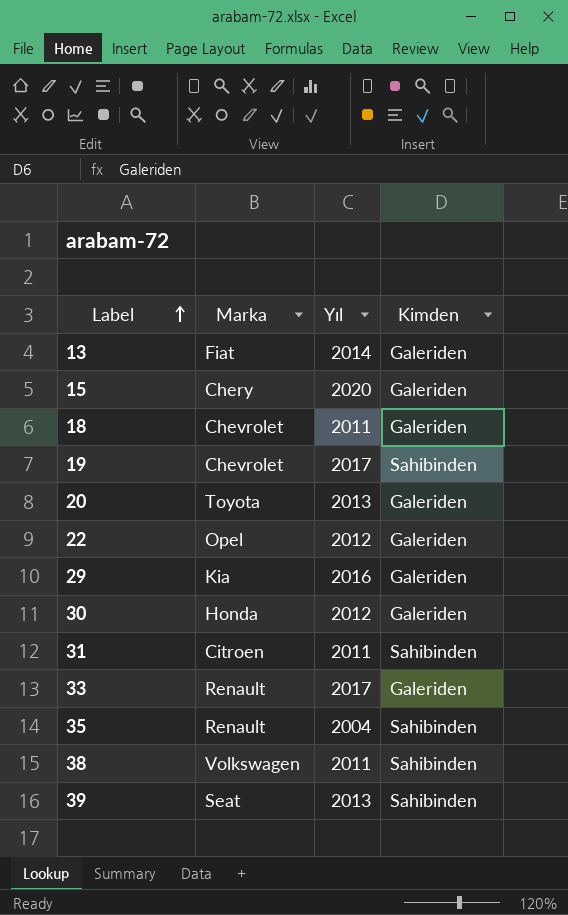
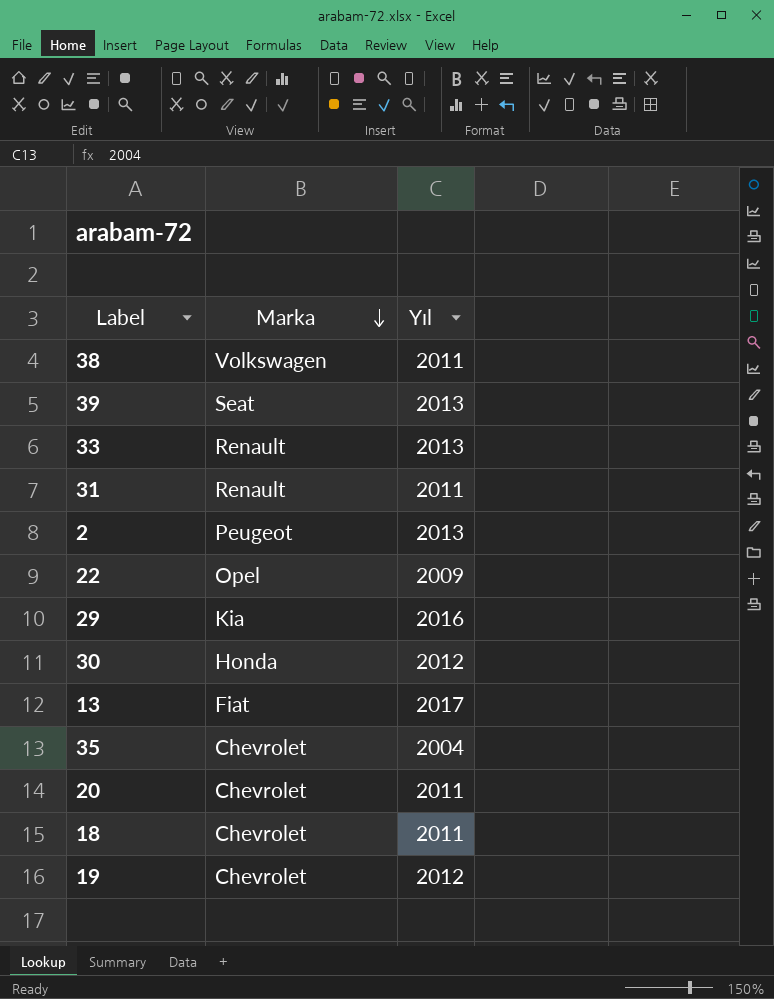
row order: Label ascending -> Marka descending
column Kimden | position: 4 -> none
row 15: Chery | 2020 | Galeriden -> none
33 | Yıl: 2017 -> 2013
31 | Marka: Citroen -> Renault
row 2: none -> Peugeot | 2013
22 | Yıl: 2012 -> 2009
13 | Yıl: 2014 -> 2017
35 | Marka: Renault -> Chevrolet
20 | Marka: Toyota -> Chevrolet
20 | Yıl: 2013 -> 2011
19 | Yıl: 2017 -> 2012

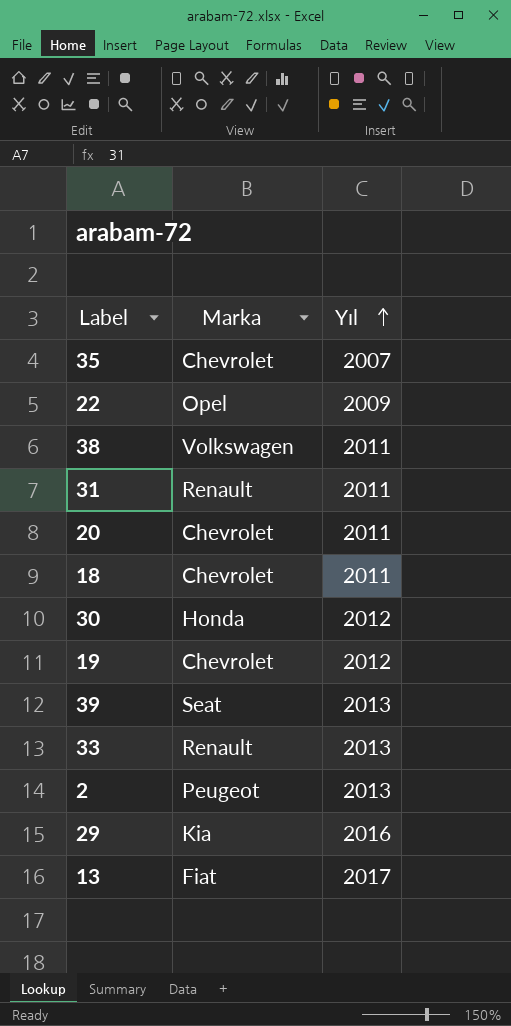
row order: Marka descending -> Yıl ascending
35 | Yıl: 2004 -> 2007

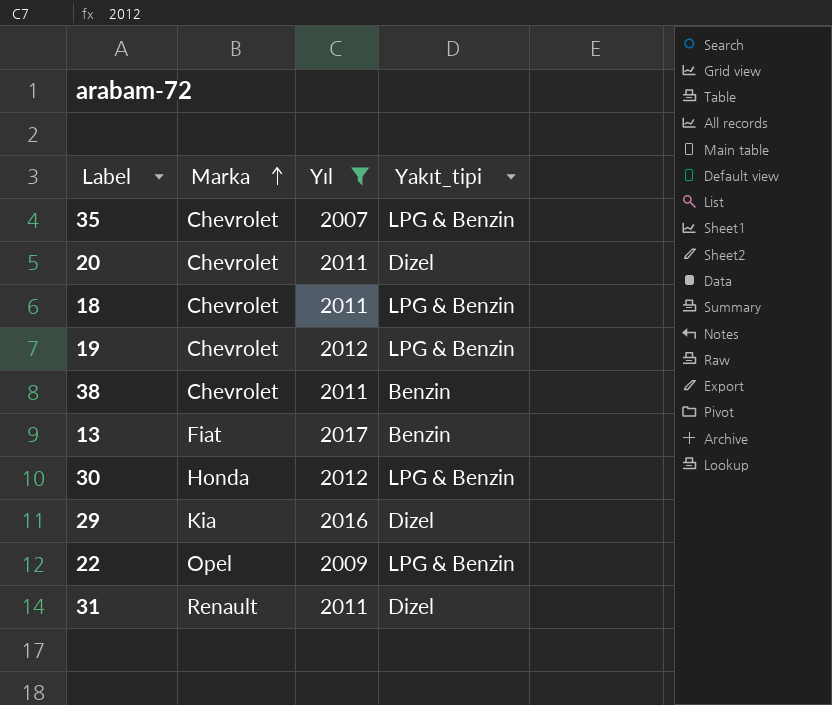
filter: none -> Yıl != 2013
row order: Yıl ascending -> Marka ascending
column Yakıt_tipi | position: none -> 4
38 | Marka: Volkswagen -> Chevrolet

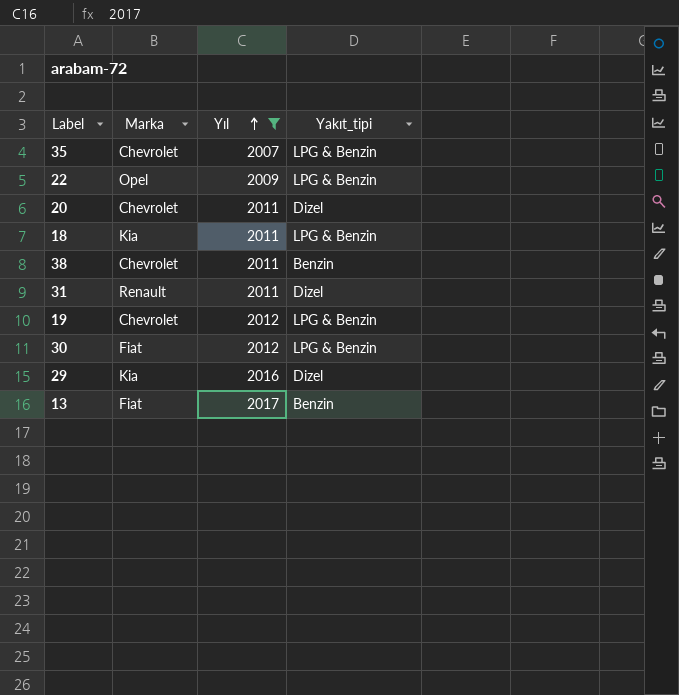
row order: Marka ascending -> Yıl ascending
18 | Marka: Chevrolet -> Kia
30 | Marka: Honda -> Fiat

